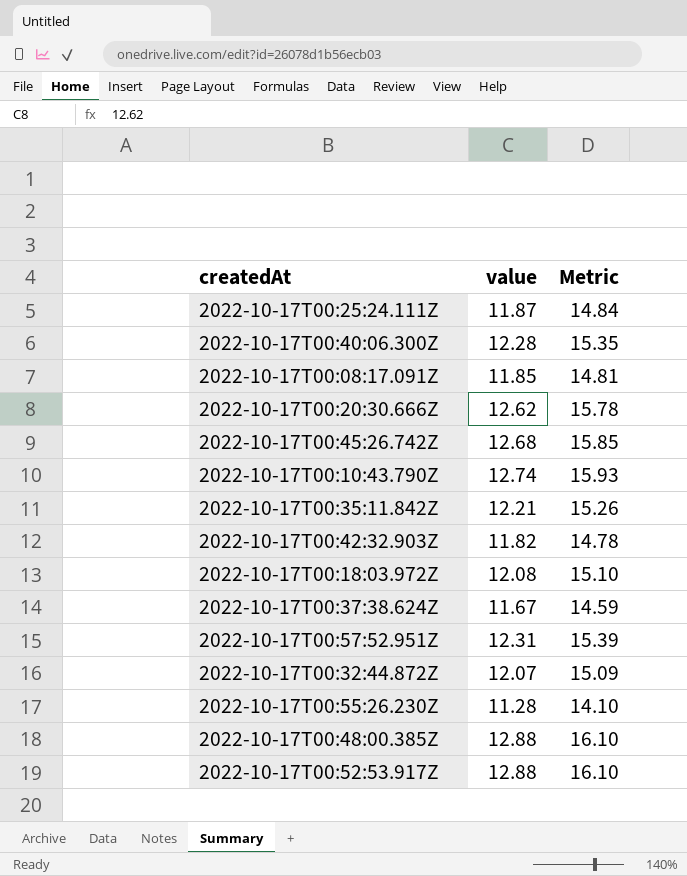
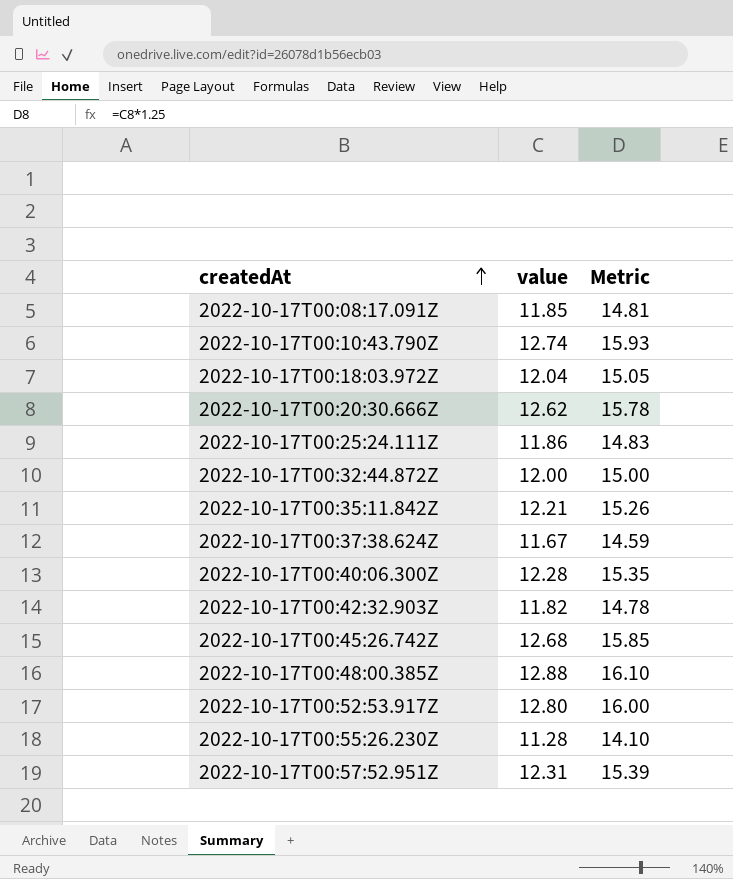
row order: none -> createdAt ascending
2022-10-17T00:18:03.972Z | value: 12.08 -> 12.04
2022-10-17T00:18:03.972Z | Metric: 15.10 -> 15.05
2022-10-17T00:25:24.111Z | value: 11.87 -> 11.86
2022-10-17T00:25:24.111Z | Metric: 14.84 -> 14.83
2022-10-17T00:32:44.872Z | value: 12.07 -> 12.00
2022-10-17T00:32:44.872Z | Metric: 15.09 -> 15.00
2022-10-17T00:52:53.917Z | value: 12.88 -> 12.80
2022-10-17T00:52:53.917Z | Metric: 16.10 -> 16.00

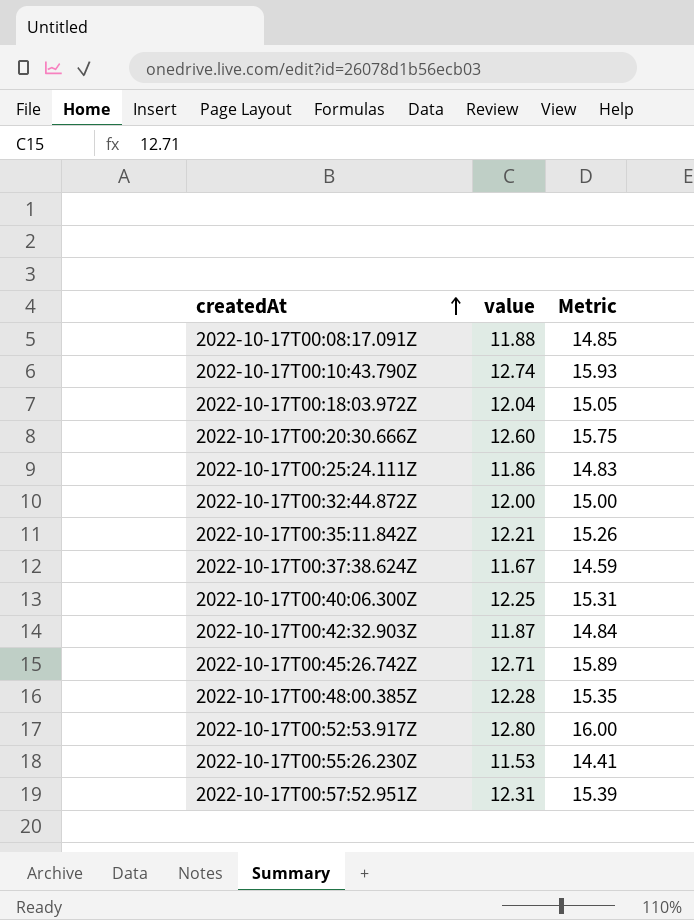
2022-10-17T00:08:17.091Z | value: 11.85 -> 11.88
2022-10-17T00:08:17.091Z | Metric: 14.81 -> 14.85
2022-10-17T00:20:30.666Z | value: 12.62 -> 12.60
2022-10-17T00:20:30.666Z | Metric: 15.78 -> 15.75
2022-10-17T00:40:06.300Z | value: 12.28 -> 12.25
2022-10-17T00:40:06.300Z | Metric: 15.35 -> 15.31
2022-10-17T00:42:32.903Z | value: 11.82 -> 11.87
2022-10-17T00:42:32.903Z | Metric: 14.78 -> 14.84
2022-10-17T00:45:26.742Z | value: 12.68 -> 12.71
2022-10-17T00:45:26.742Z | Metric: 15.85 -> 15.89
2022-10-17T00:48:00.385Z | value: 12.88 -> 12.28
2022-10-17T00:48:00.385Z | Metric: 16.10 -> 15.35
2022-10-17T00:55:26.230Z | value: 11.28 -> 11.53
2022-10-17T00:55:26.230Z | Metric: 14.10 -> 14.41

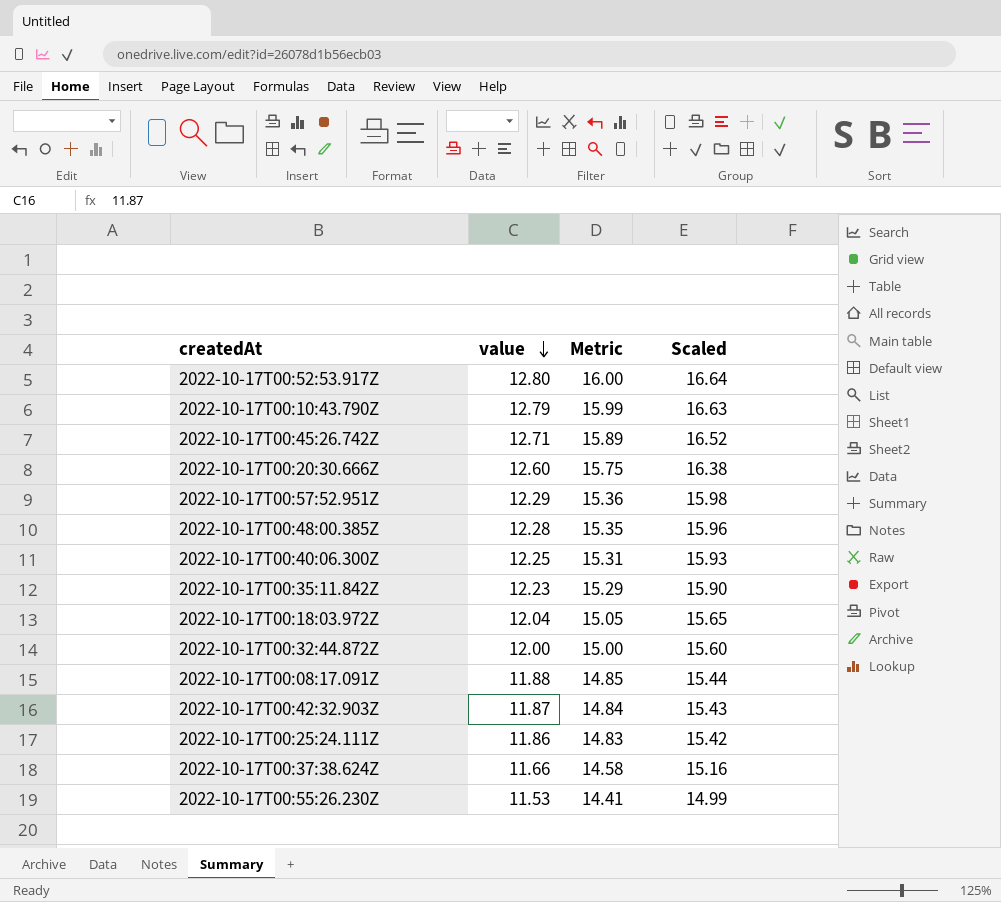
row order: createdAt ascending -> value descending
column Scaled | formula: none -> [value] * 1.3
2022-10-17T00:10:43.790Z | value: 12.74 -> 12.79
2022-10-17T00:10:43.790Z | Metric: 15.93 -> 15.99
2022-10-17T00:57:52.951Z | value: 12.31 -> 12.29
2022-10-17T00:57:52.951Z | Metric: 15.39 -> 15.36
2022-10-17T00:35:11.842Z | value: 12.21 -> 12.23
2022-10-17T00:35:11.842Z | Metric: 15.26 -> 15.29
2022-10-17T00:37:38.624Z | value: 11.67 -> 11.66
2022-10-17T00:37:38.624Z | Metric: 14.59 -> 14.58

